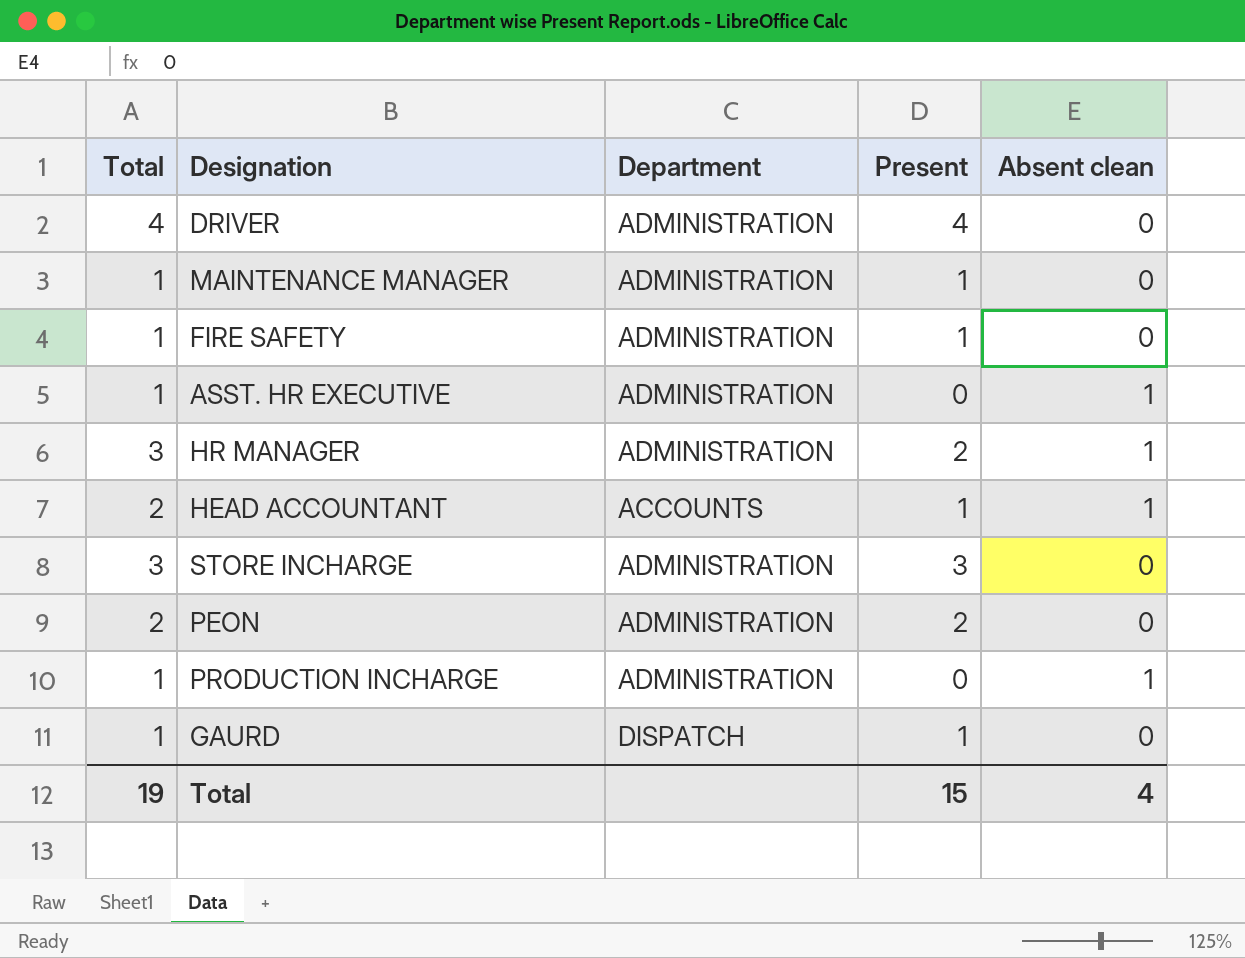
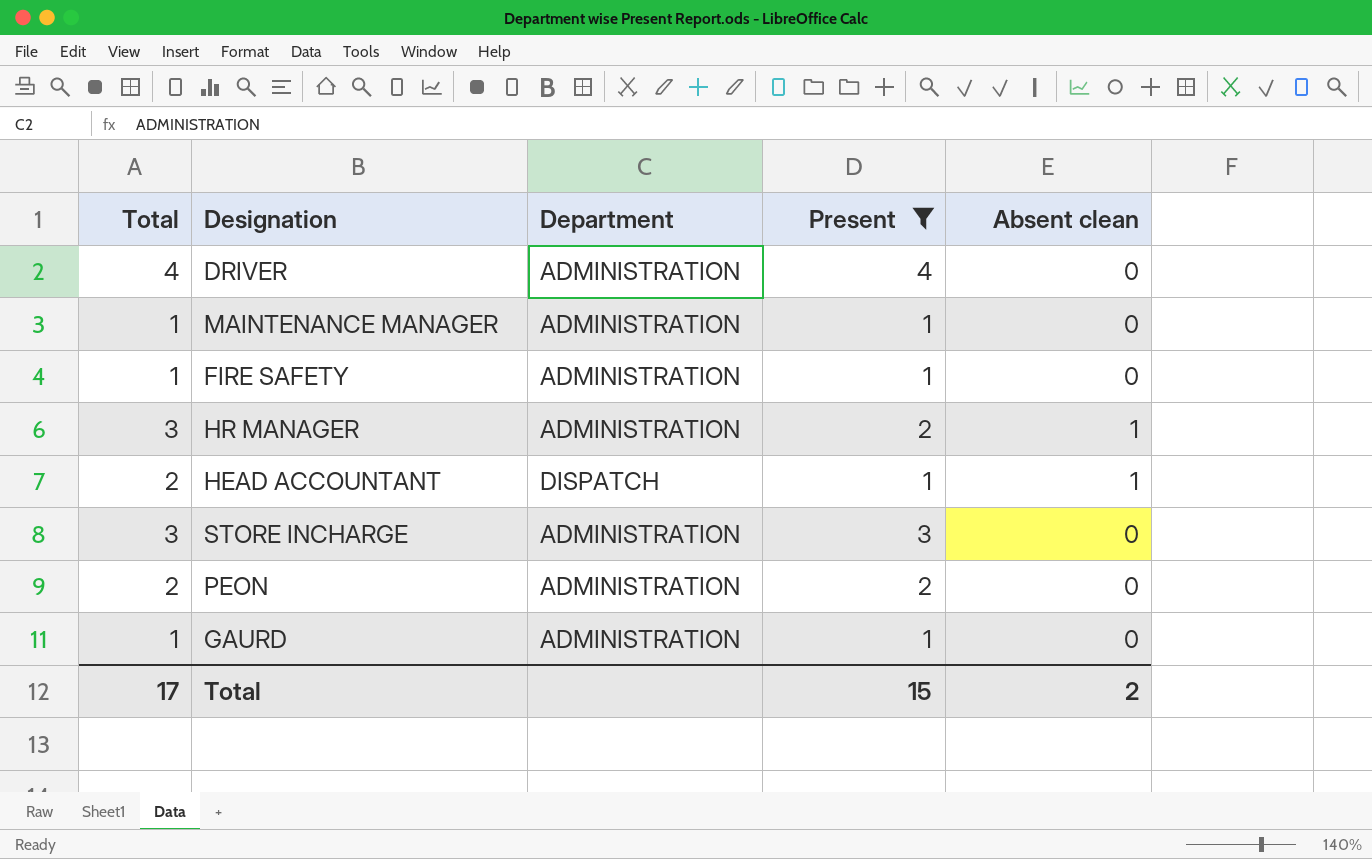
filter: none -> Present != 0
HEAD ACCOUNTANT | Department: ACCOUNTS -> DISPATCH
GAURD | Department: DISPATCH -> ADMINISTRATION
Total | Total: 19 -> 17
Total | Absent clean: 4 -> 2

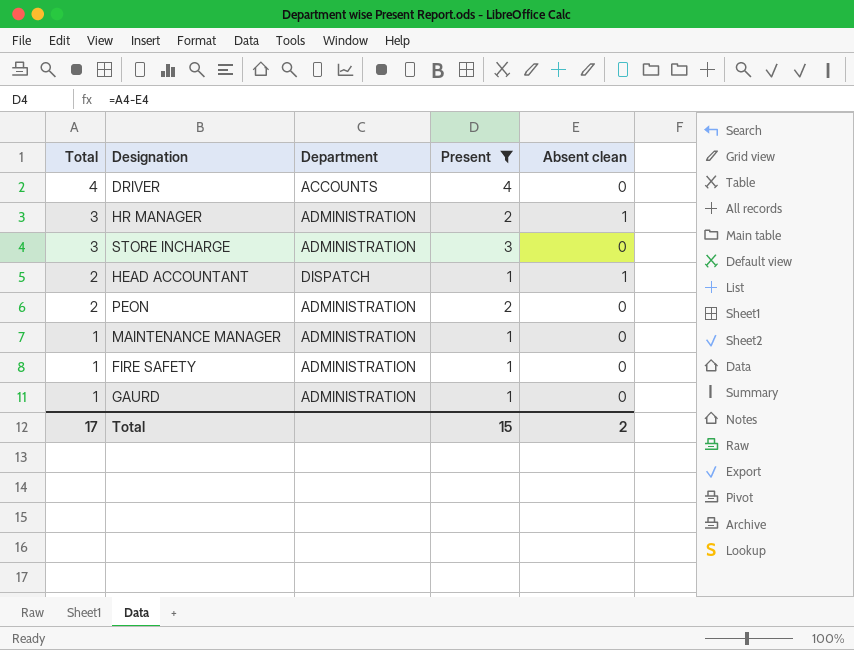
row order: none -> Total descending
DRIVER | Department: ADMINISTRATION -> ACCOUNTS

